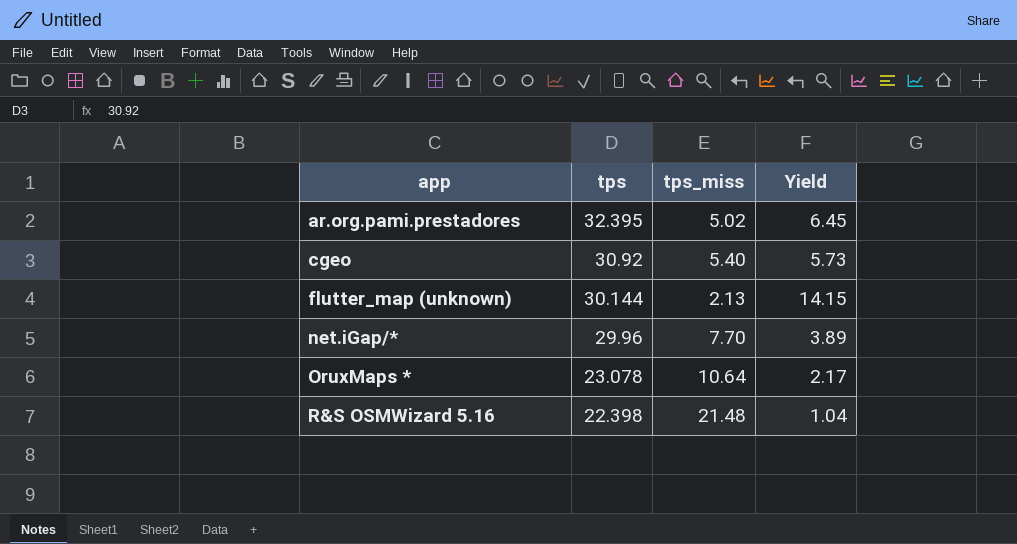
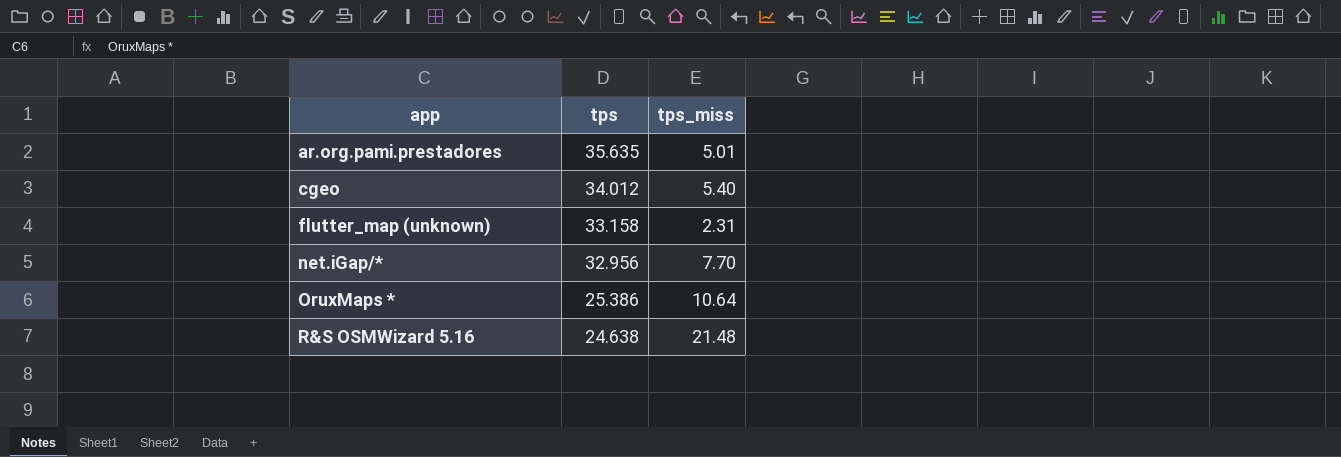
column Yield | formula: [tps] / [tps_miss] -> none
ar.org.pami.prestadores | tps: 32.395 -> 35.635
ar.org.pami.prestadores | tps_miss: 5.02 -> 5.01
cgeo | tps: 30.92 -> 34.012
flutter_map (unknown) | tps: 30.144 -> 33.158
flutter_map (unknown) | tps_miss: 2.13 -> 2.31
net.iGap/* | tps: 29.96 -> 32.956
OruxMaps * | tps: 23.078 -> 25.386
R&S OSMWizard 5.16 | tps: 22.398 -> 24.638

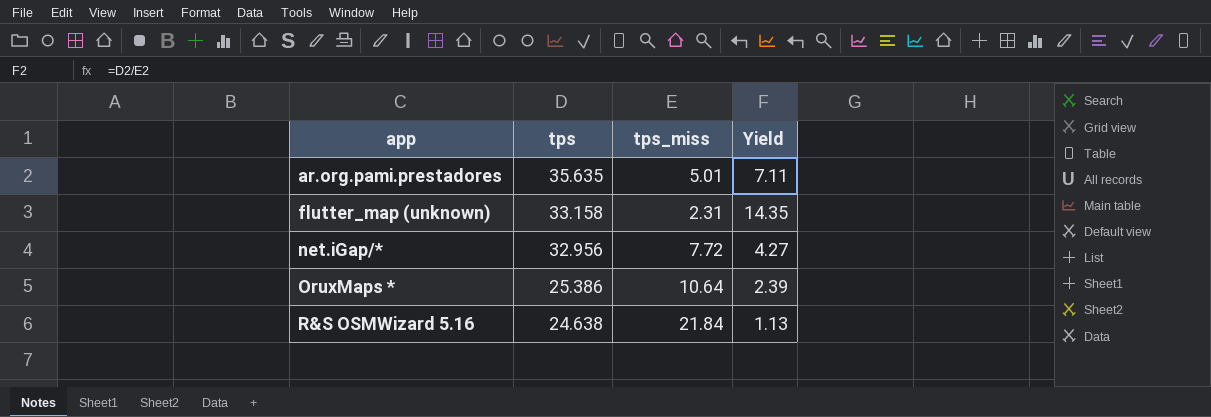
column Yield | formula: none -> [tps] / [tps_miss]
row cgeo: 34.012 | 5.40 -> none
net.iGap/* | tps_miss: 7.70 -> 7.72
R&S OSMWizard 5.16 | tps_miss: 21.48 -> 21.84

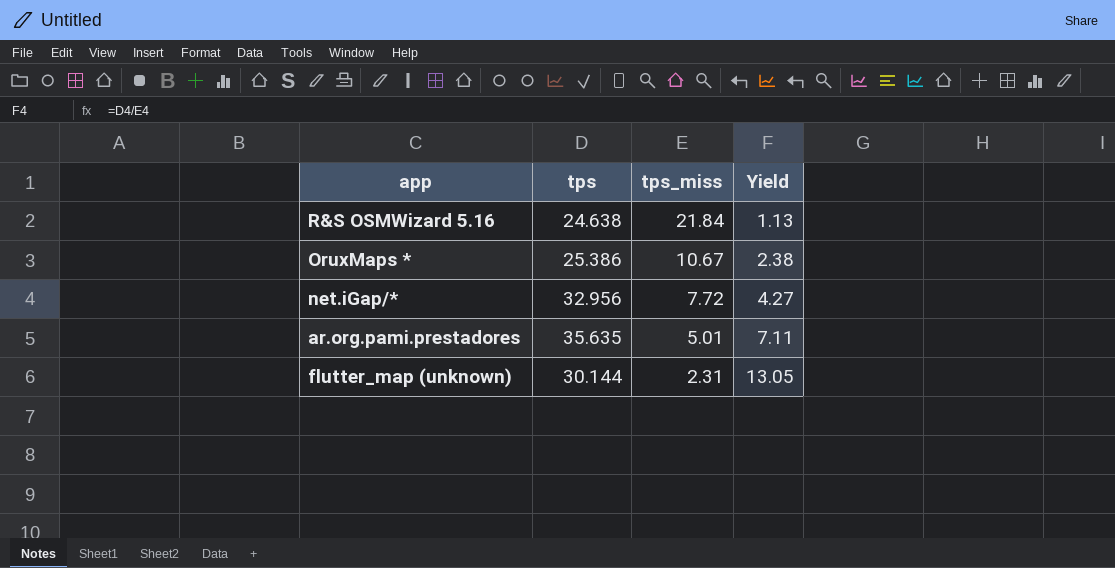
row order: app ascending -> tps_miss descending
OruxMaps * | tps_miss: 10.64 -> 10.67
OruxMaps * | Yield: 2.39 -> 2.38
flutter_map (unknown) | tps: 33.158 -> 30.144
flutter_map (unknown) | Yield: 14.35 -> 13.05

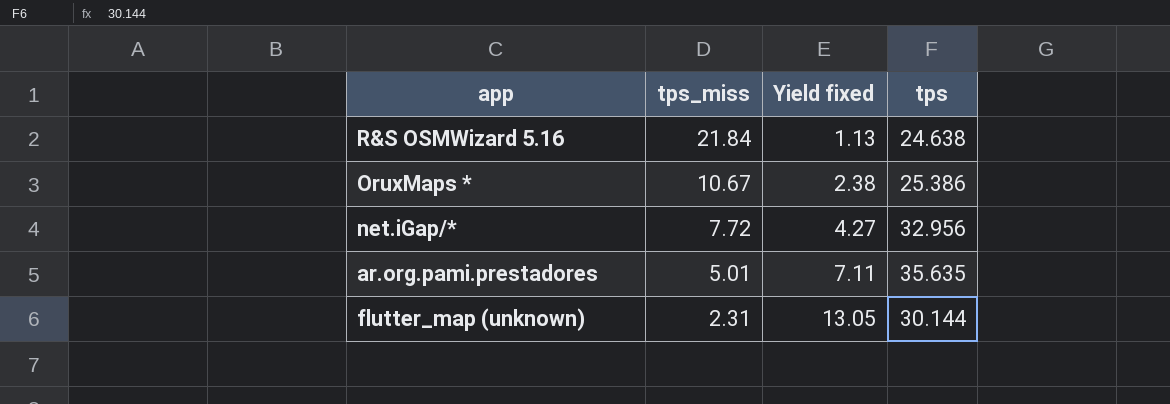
column name: Yield -> Yield fixed
column tps | position: 2 -> 4

